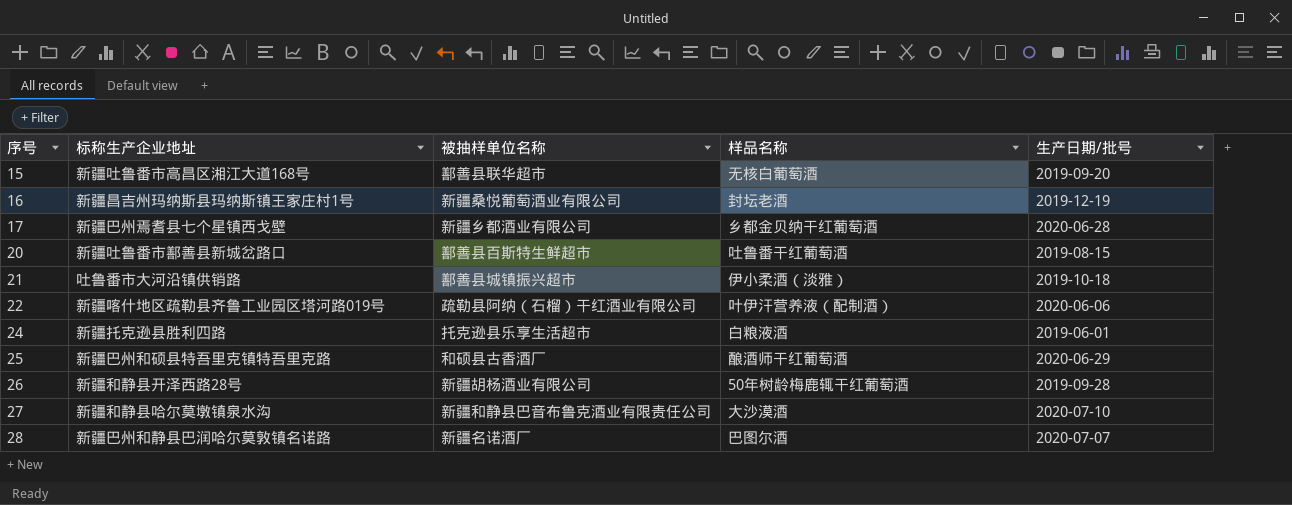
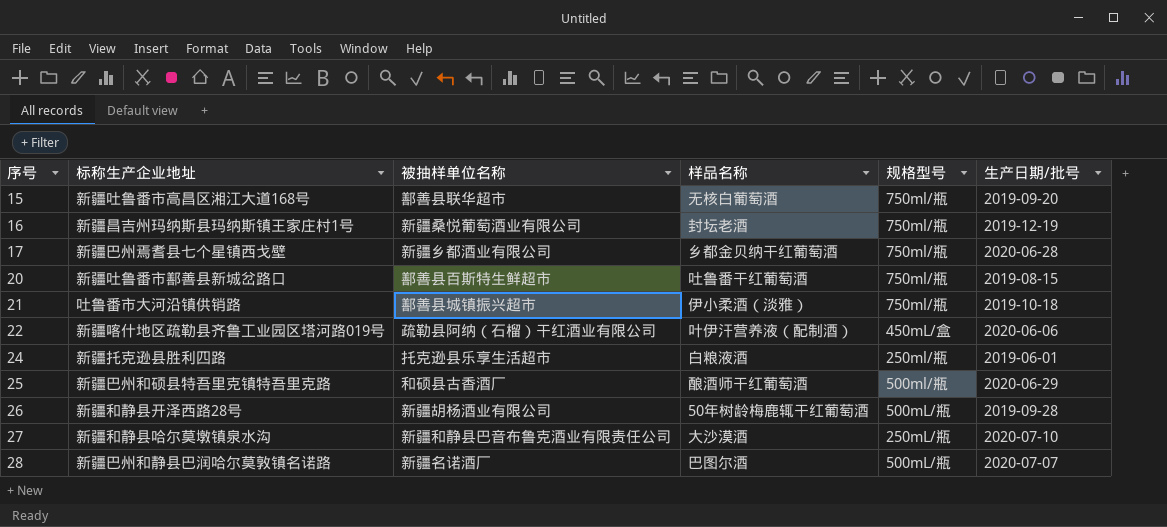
column 规格型号 | position: none -> 5

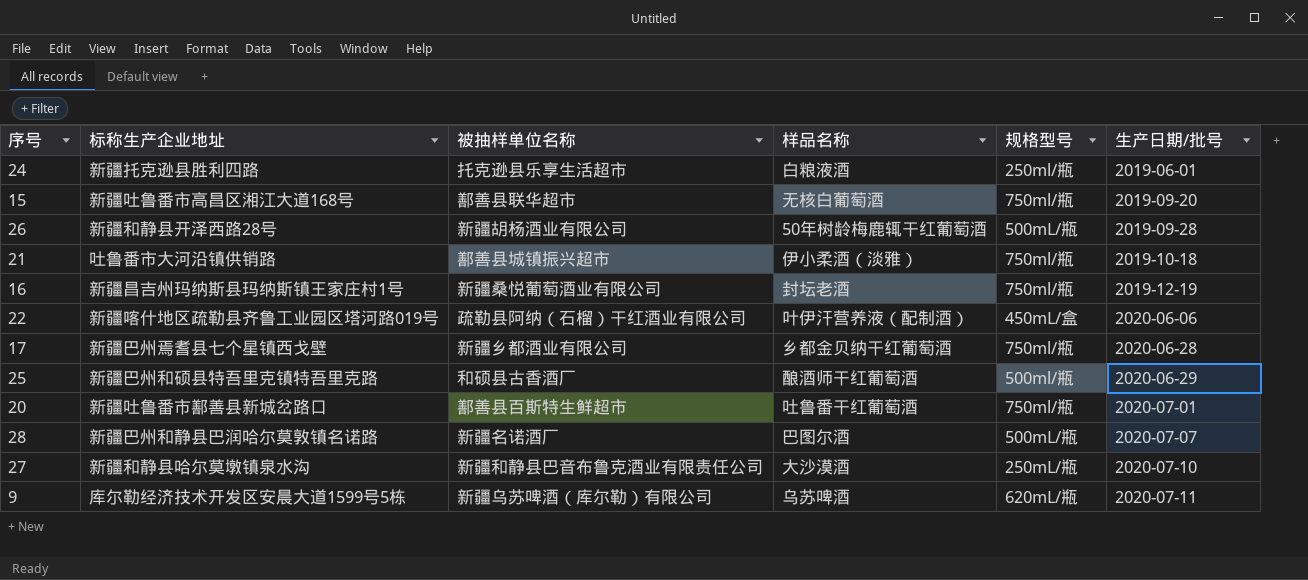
row order: 序号 ascending -> 生产日期/批号 ascending
20 | 生产日期/批号: 2019-08-15 -> 2020-07-01
row 9: none -> 库尔勒经济技术开发区安晨大道1599号5栋 | 新疆乌苏啤酒（库尔勒）有限公司 | 乌苏啤酒 | 620mL/瓶 | 2020-07-11

